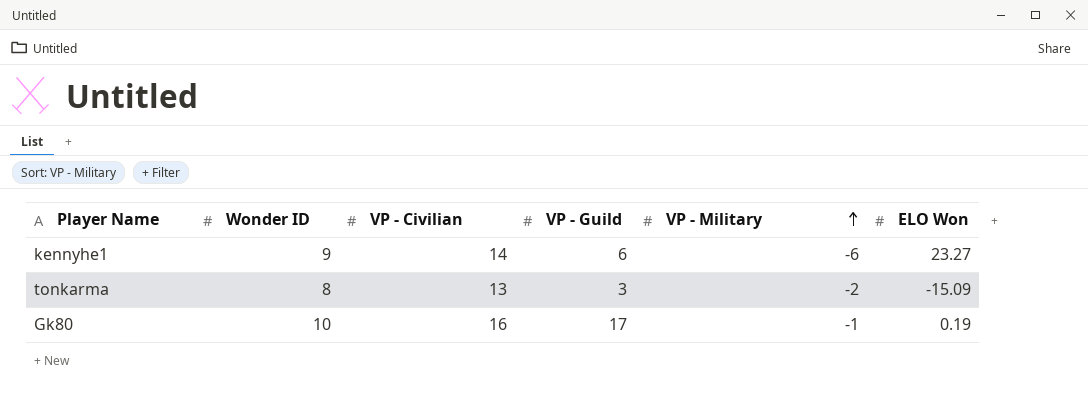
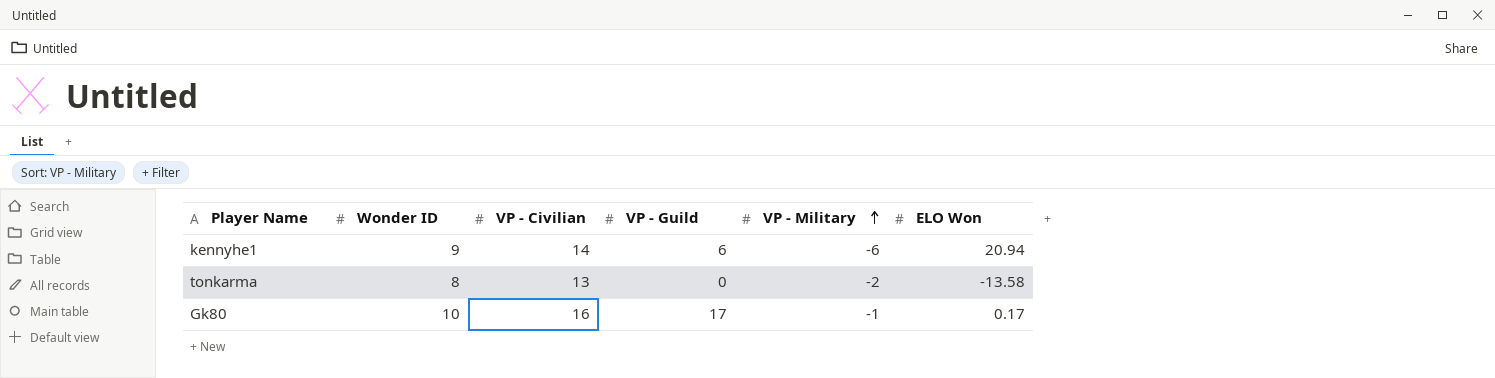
kennyhe1 | ELO Won: 23.27 -> 20.94
tonkarma | VP - Guild: 3 -> 0
tonkarma | ELO Won: -15.09 -> -13.58
Gk80 | ELO Won: 0.19 -> 0.17

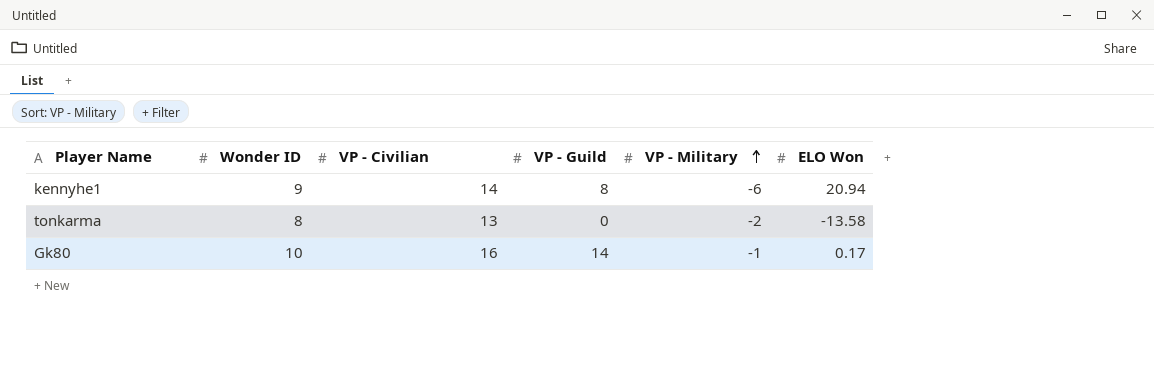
kennyhe1 | VP - Guild: 6 -> 8
Gk80 | VP - Guild: 17 -> 14

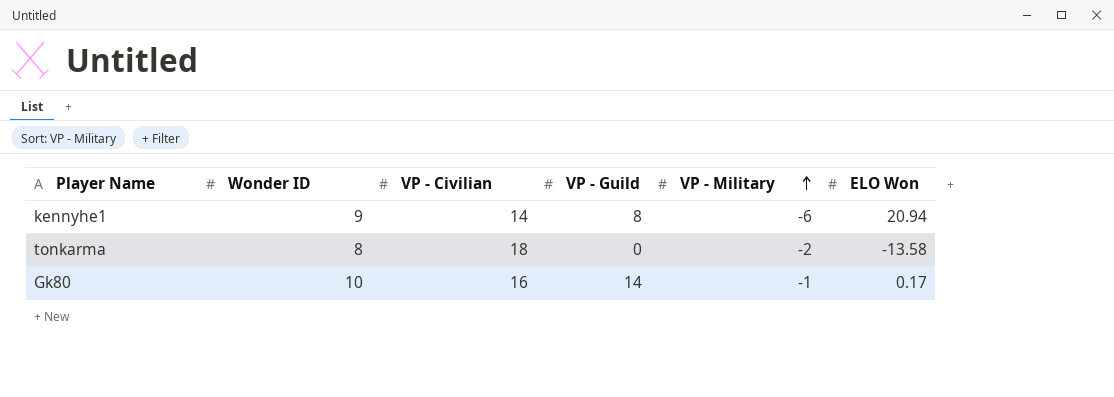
tonkarma | VP - Civilian: 13 -> 18

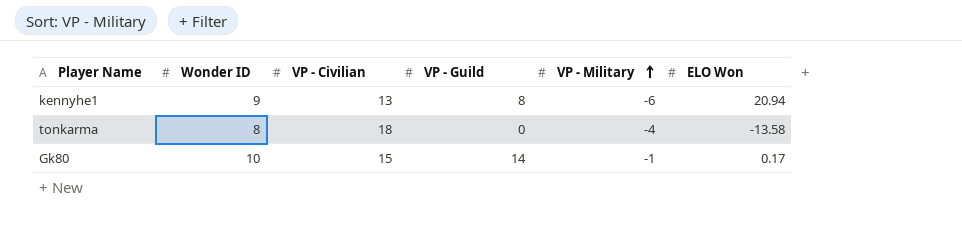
kennyhe1 | VP - Civilian: 14 -> 13
tonkarma | VP - Military: -2 -> -4
Gk80 | VP - Civilian: 16 -> 15

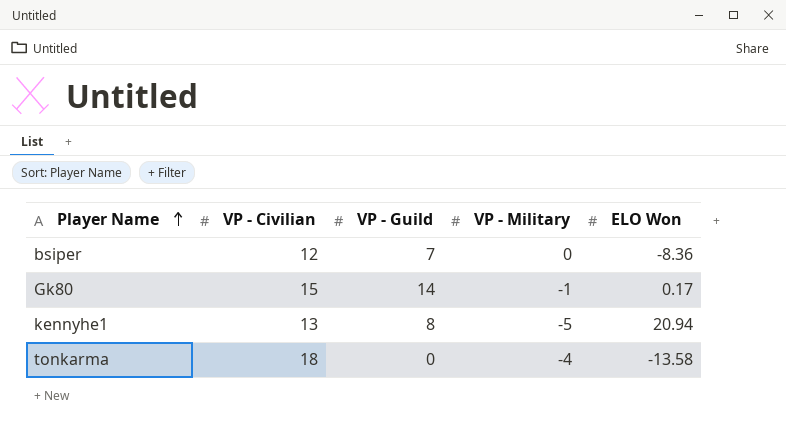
row order: VP - Military ascending -> Player Name ascending
column Wonder ID | position: 2 -> none
row bsiper: none -> 12 | 7 | 0 | -8.36
kennyhe1 | VP - Military: -6 -> -5

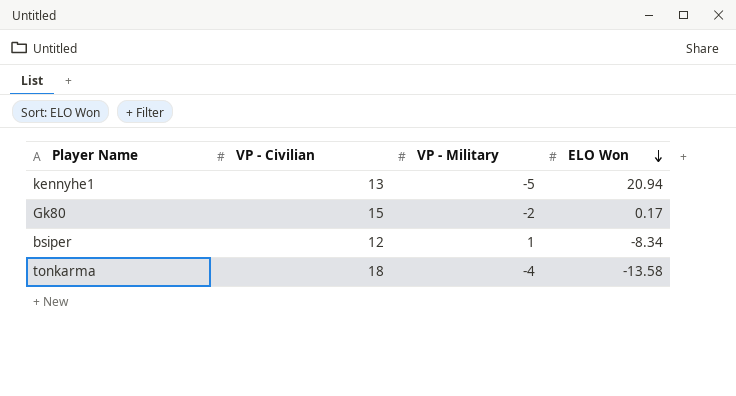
row order: Player Name ascending -> ELO Won descending
column VP - Guild | position: 3 -> none
Gk80 | VP - Military: -1 -> -2
bsiper | VP - Military: 0 -> 1
bsiper | ELO Won: -8.36 -> -8.34

